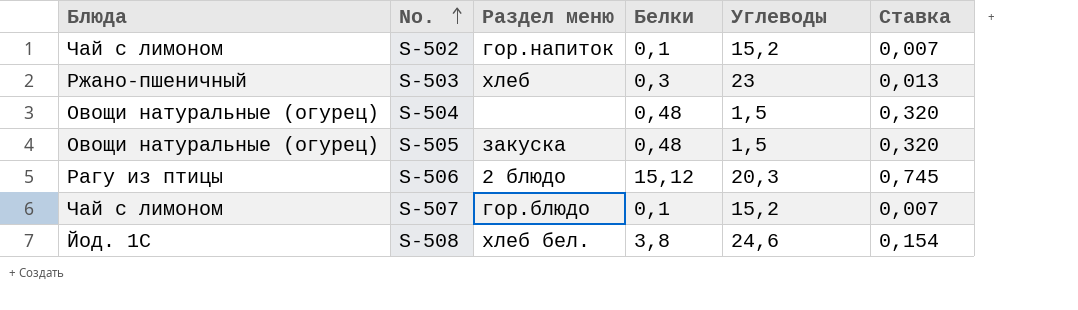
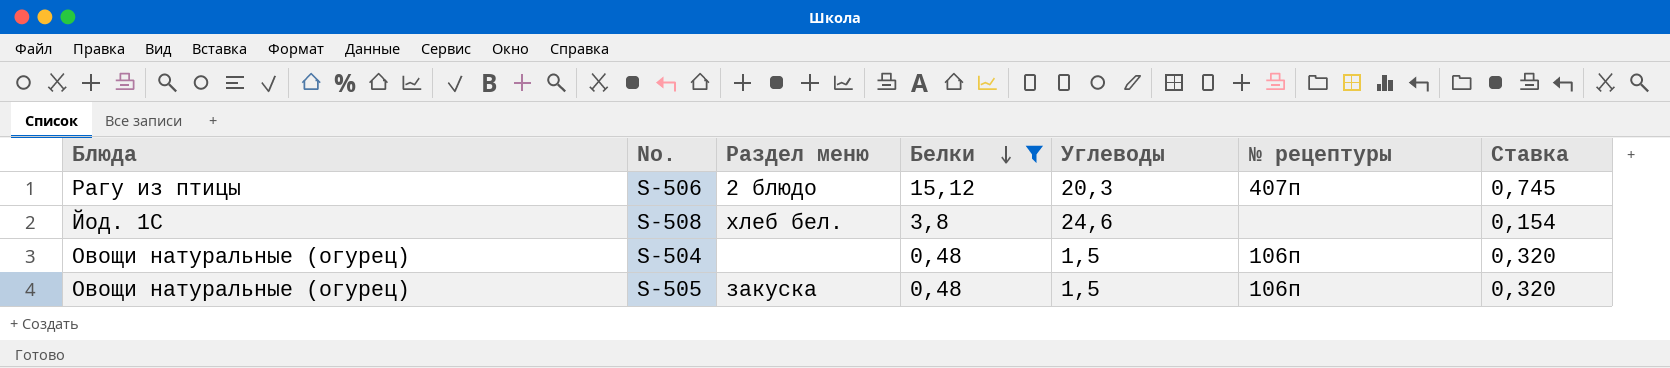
filter: none -> Белки >= 0,48
row order: No. ascending -> Белки descending
column № рецептуры | position: none -> 6

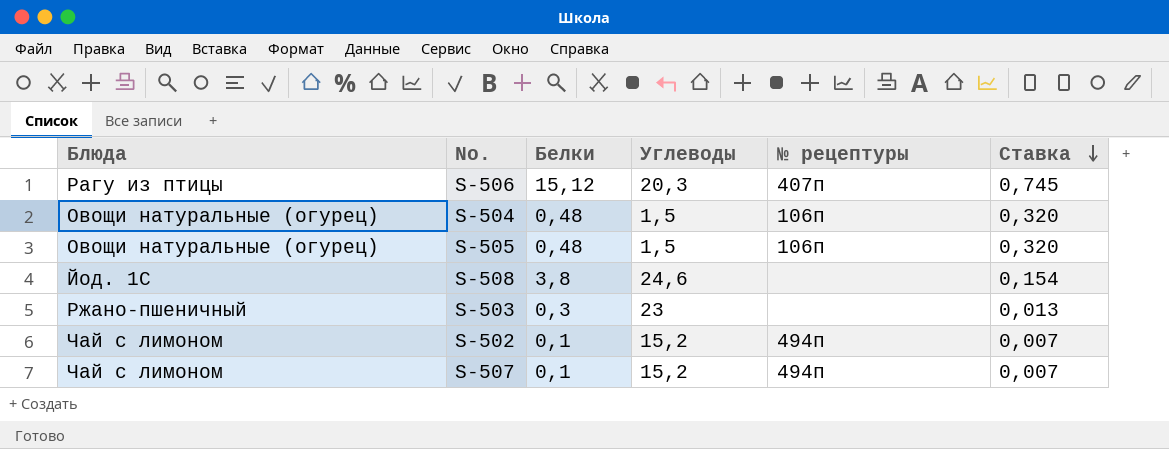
filter: Белки >= 0,48 -> none
row order: Белки descending -> Ставка descending
column Раздел меню | position: 3 -> none

